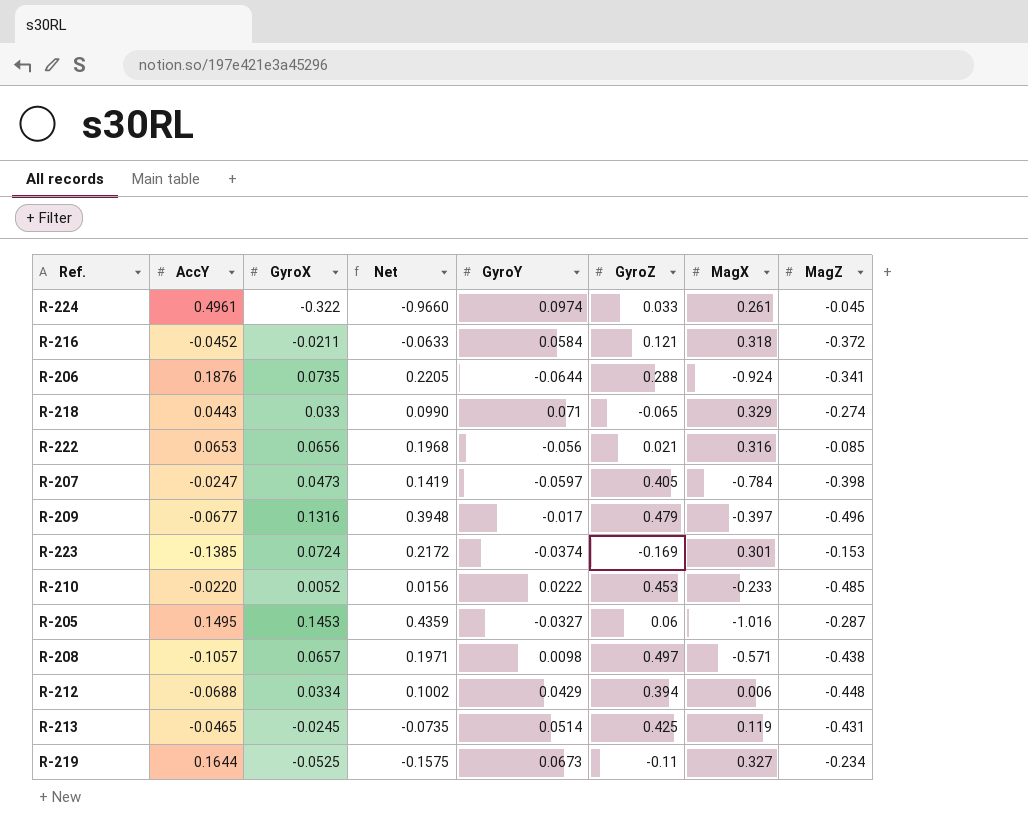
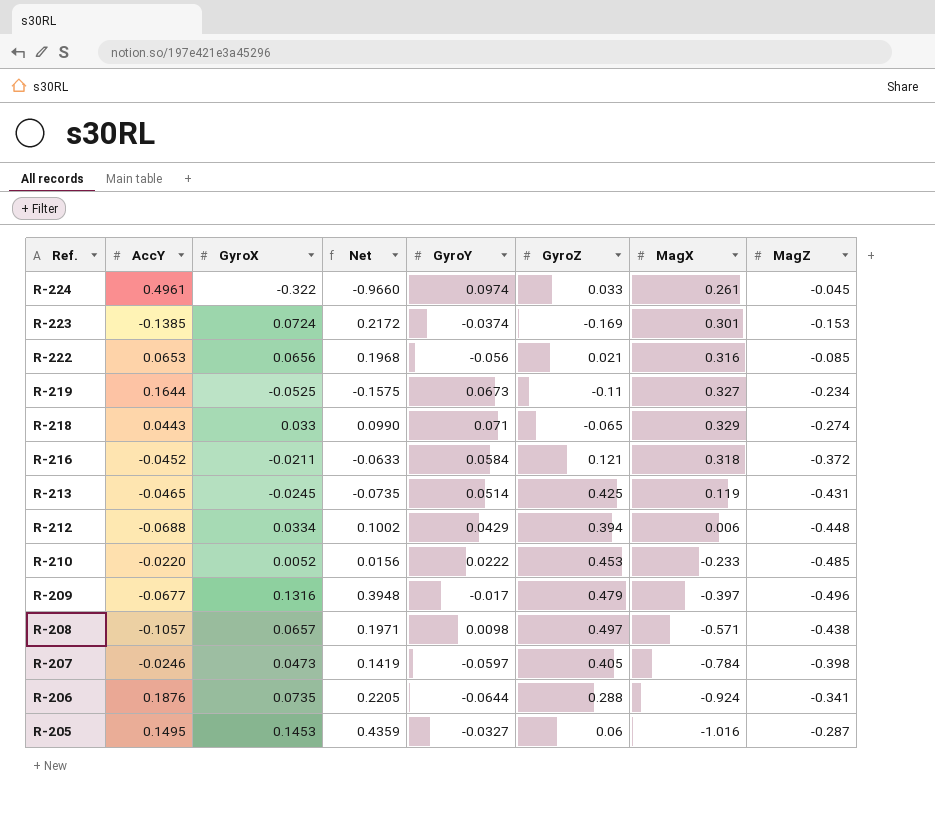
row order: none -> Ref. descending
R-207 | AccY: -0.0247 -> -0.0246

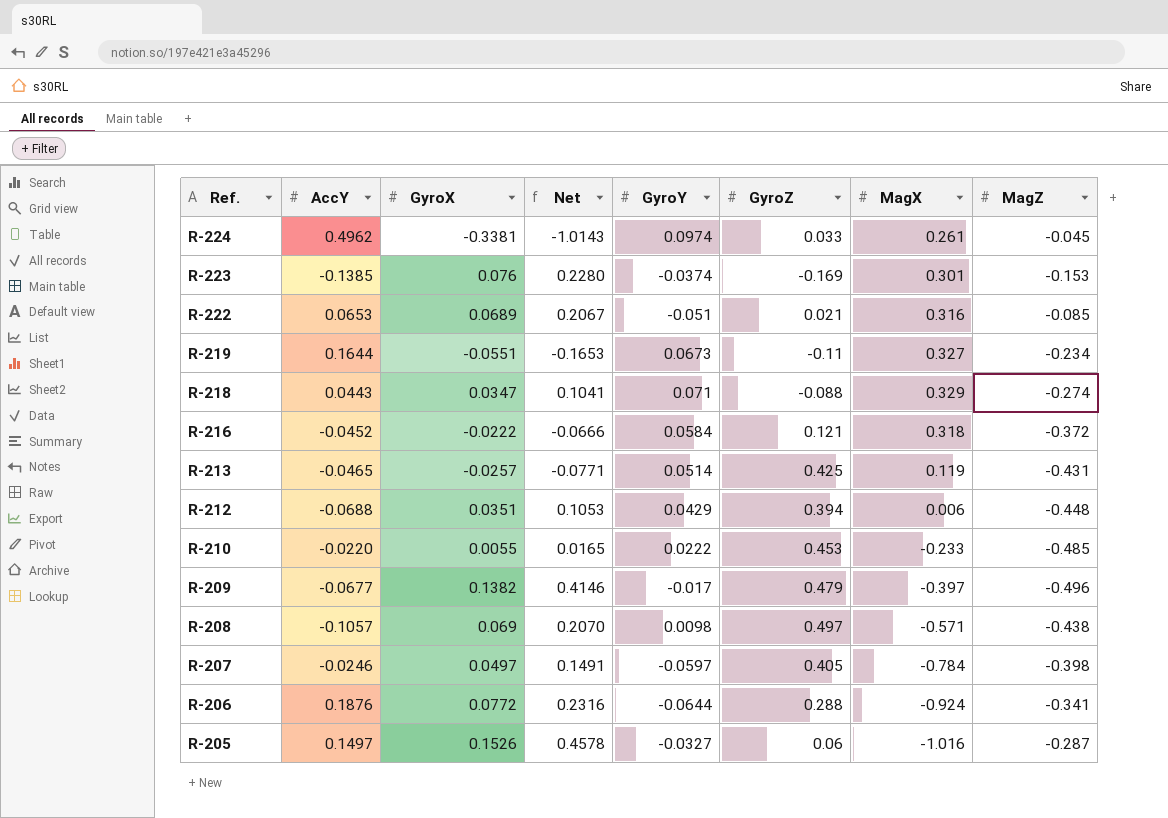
R-224 | AccY: 0.4961 -> 0.4962
R-224 | GyroX: -0.322 -> -0.3381
R-224 | Net: -0.9660 -> -1.0143
R-223 | GyroX: 0.0724 -> 0.076
R-223 | Net: 0.2172 -> 0.2280
R-222 | GyroX: 0.0656 -> 0.0689
R-222 | Net: 0.1968 -> 0.2067
R-222 | GyroY: -0.056 -> -0.051
R-219 | GyroX: -0.0525 -> -0.0551
R-219 | Net: -0.1575 -> -0.1653
R-218 | GyroX: 0.033 -> 0.0347
R-218 | Net: 0.0990 -> 0.1041
R-218 | GyroZ: -0.065 -> -0.088
R-216 | GyroX: -0.0211 -> -0.0222
R-216 | Net: -0.0633 -> -0.0666
R-213 | GyroX: -0.0245 -> -0.0257
R-213 | Net: -0.0735 -> -0.0771
R-212 | GyroX: 0.0334 -> 0.0351
R-212 | Net: 0.1002 -> 0.1053
R-210 | GyroX: 0.0052 -> 0.0055
R-210 | Net: 0.0156 -> 0.0165
R-209 | GyroX: 0.1316 -> 0.1382
R-209 | Net: 0.3948 -> 0.4146
R-208 | GyroX: 0.0657 -> 0.069
R-208 | Net: 0.1971 -> 0.2070
R-207 | GyroX: 0.0473 -> 0.0497
R-207 | Net: 0.1419 -> 0.1491
R-206 | GyroX: 0.0735 -> 0.0772
R-206 | Net: 0.2205 -> 0.2316
R-205 | AccY: 0.1495 -> 0.1497
R-205 | GyroX: 0.1453 -> 0.1526
R-205 | Net: 0.4359 -> 0.4578

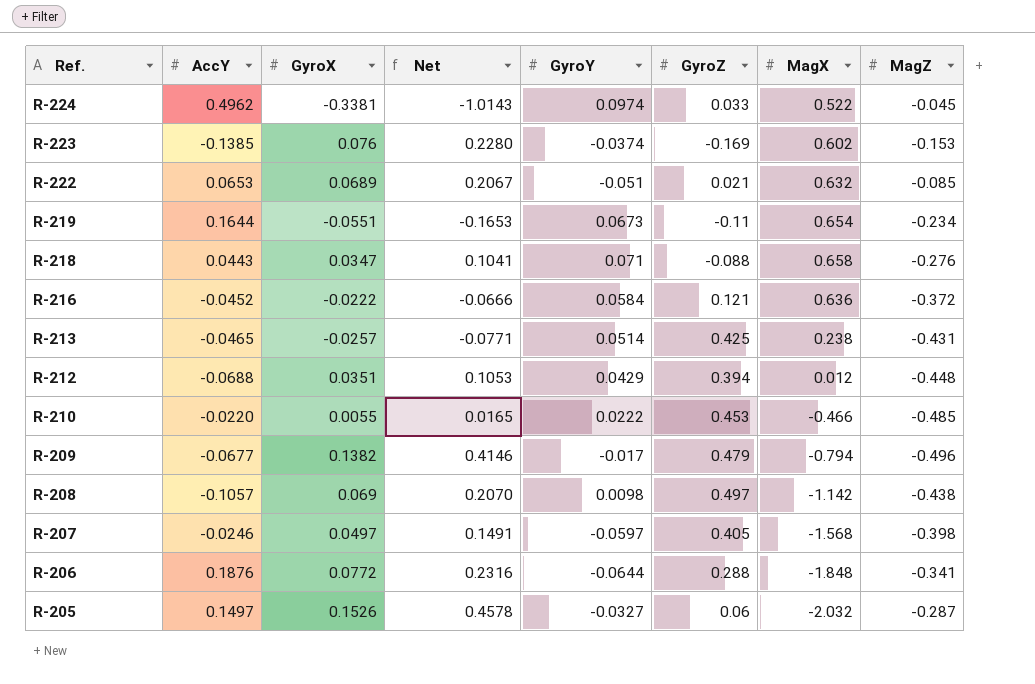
R-224 | MagX: 0.261 -> 0.522
R-223 | MagX: 0.301 -> 0.602
R-222 | MagX: 0.316 -> 0.632
R-219 | MagX: 0.327 -> 0.654
R-218 | MagX: 0.329 -> 0.658
R-218 | MagZ: -0.274 -> -0.276
R-216 | MagX: 0.318 -> 0.636
R-213 | MagX: 0.119 -> 0.238
R-212 | MagX: 0.006 -> 0.012
R-210 | MagX: -0.233 -> -0.466
R-209 | MagX: -0.397 -> -0.794
R-208 | MagX: -0.571 -> -1.142
R-207 | MagX: -0.784 -> -1.568
R-206 | MagX: -0.924 -> -1.848
R-205 | MagX: -1.016 -> -2.032

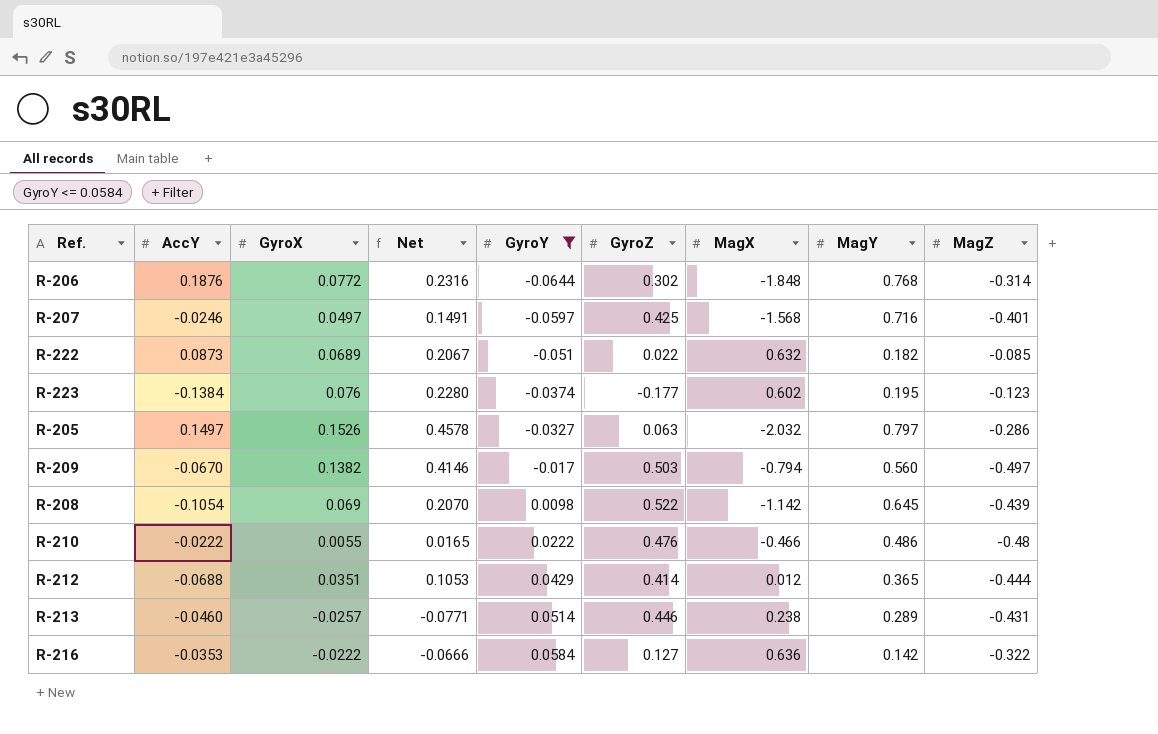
filter: none -> GyroY <= 0.0584
row order: Ref. descending -> GyroY ascending
column MagY | position: none -> 8
R-206 | GyroZ: 0.288 -> 0.302
R-206 | MagZ: -0.341 -> -0.314
R-207 | GyroZ: 0.405 -> 0.425
R-207 | MagZ: -0.398 -> -0.401
R-222 | AccY: 0.0653 -> 0.0873
R-222 | GyroZ: 0.021 -> 0.022
R-223 | AccY: -0.1385 -> -0.1384
R-223 | GyroZ: -0.169 -> -0.177
R-223 | MagZ: -0.153 -> -0.123
R-205 | GyroZ: 0.06 -> 0.063
R-205 | MagZ: -0.287 -> -0.286
R-209 | AccY: -0.0677 -> -0.0670
R-209 | GyroZ: 0.479 -> 0.503
R-209 | MagZ: -0.496 -> -0.497
R-208 | AccY: -0.1057 -> -0.1054
R-208 | GyroZ: 0.497 -> 0.522
R-208 | MagZ: -0.438 -> -0.439
R-210 | AccY: -0.0220 -> -0.0222
R-210 | GyroZ: 0.453 -> 0.476
R-210 | MagZ: -0.485 -> -0.48
R-212 | GyroZ: 0.394 -> 0.414
R-212 | MagZ: -0.448 -> -0.444
R-213 | AccY: -0.0465 -> -0.0460
R-213 | GyroZ: 0.425 -> 0.446
R-216 | AccY: -0.0452 -> -0.0353
R-216 | GyroZ: 0.121 -> 0.127
R-216 | MagZ: -0.372 -> -0.322

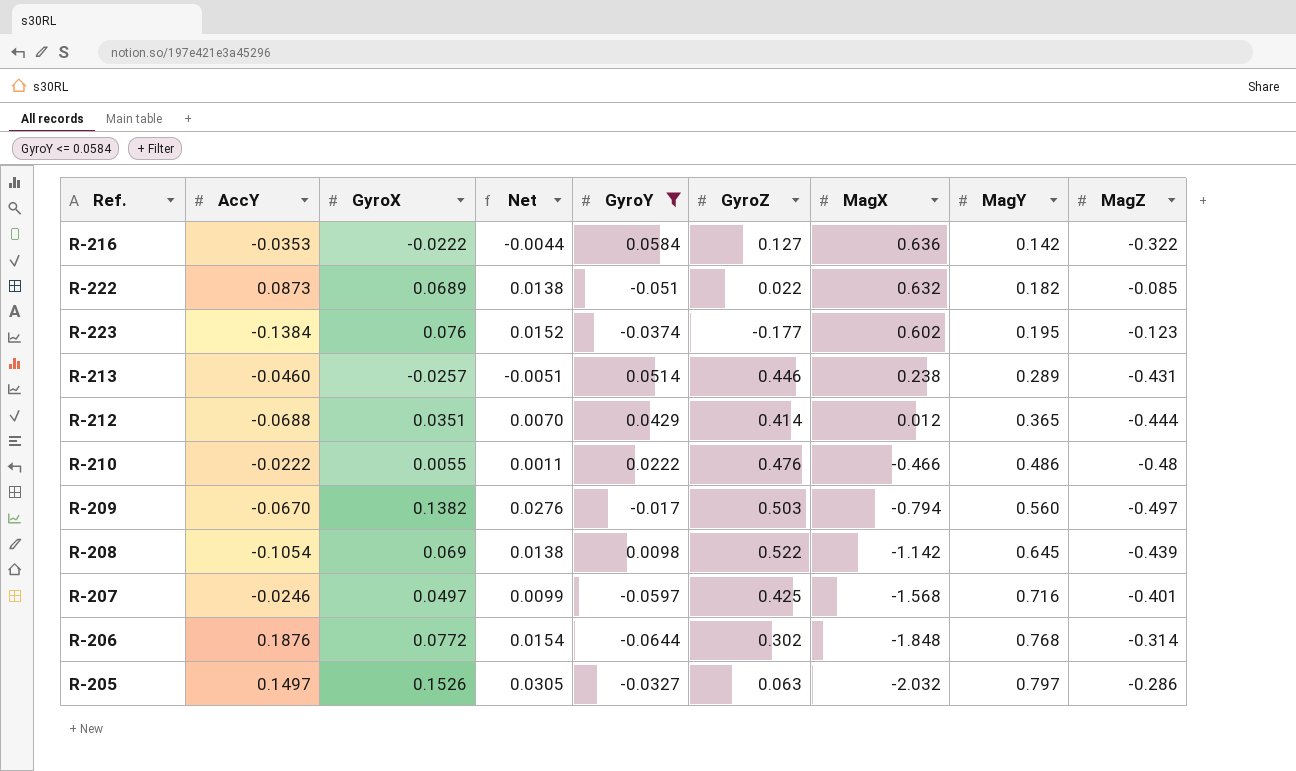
row order: GyroY ascending -> MagX descending
column Net | formula: [GyroX] * 3 -> [GyroX] * 0.2

